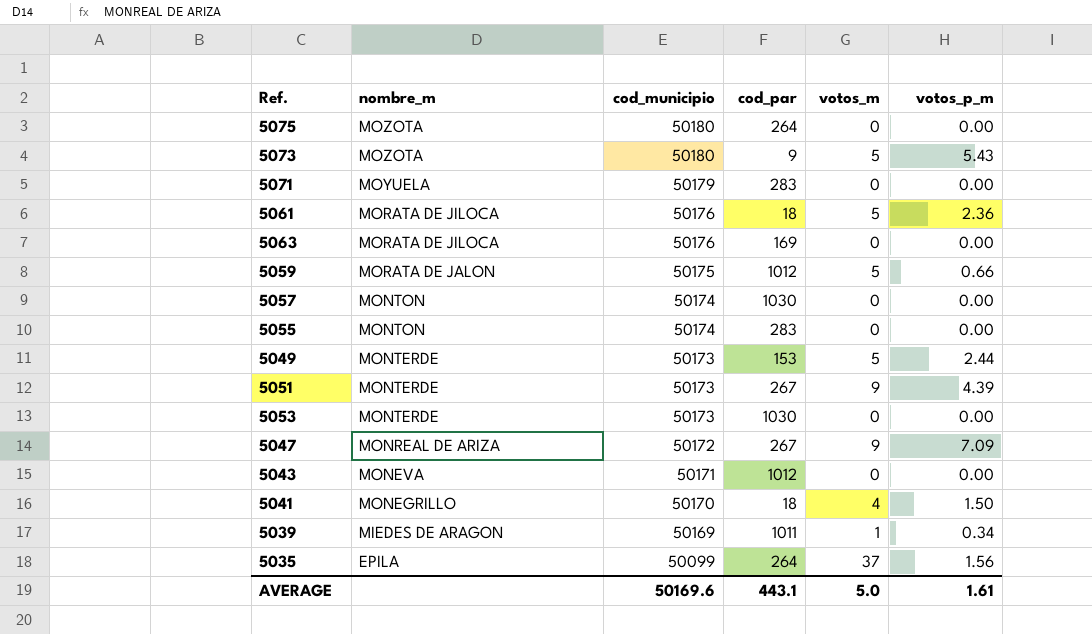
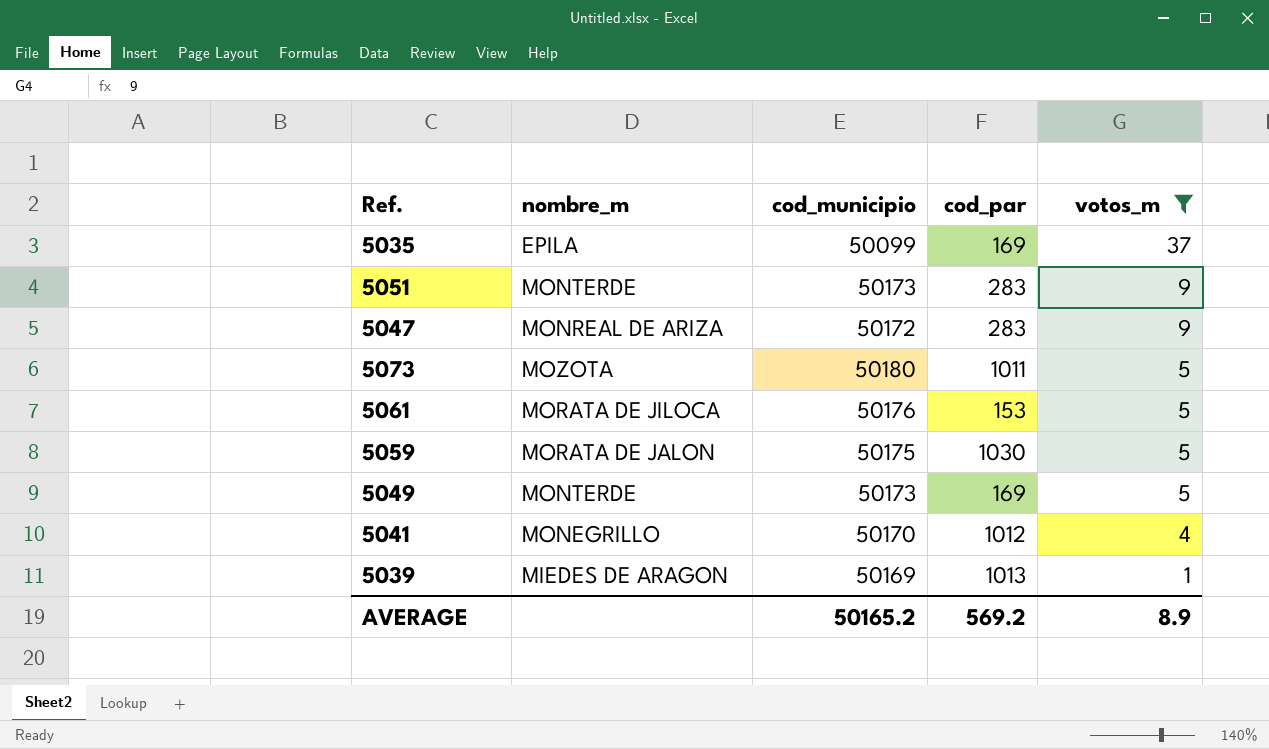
filter: none -> votos_m != 0
row order: nombre_m descending -> votos_m descending
column votos_p_m | position: 6 -> none
5035 | cod_par: 264 -> 169
5051 | cod_par: 267 -> 283
5047 | cod_par: 267 -> 283
5073 | cod_par: 9 -> 1011
5061 | cod_par: 18 -> 153
5059 | cod_par: 1012 -> 1030
5049 | cod_par: 153 -> 169
5041 | cod_par: 18 -> 1012
5039 | cod_par: 1011 -> 1013
AVERAGE | cod_municipio: 50169.6 -> 50165.2
AVERAGE | cod_par: 443.1 -> 569.2
AVERAGE | votos_m: 5.0 -> 8.9

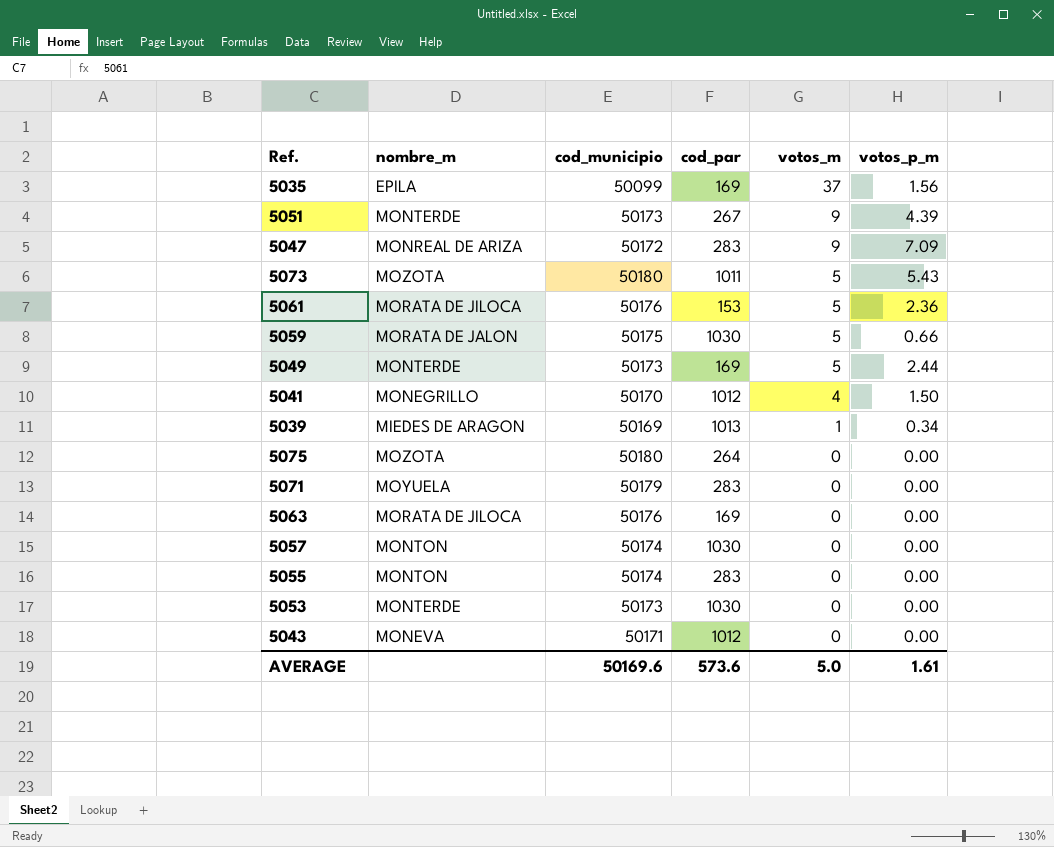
filter: votos_m != 0 -> none
column votos_p_m | position: none -> 6
5051 | cod_par: 283 -> 267
AVERAGE | cod_municipio: 50165.2 -> 50169.6
AVERAGE | cod_par: 569.2 -> 573.6
AVERAGE | votos_m: 8.9 -> 5.0

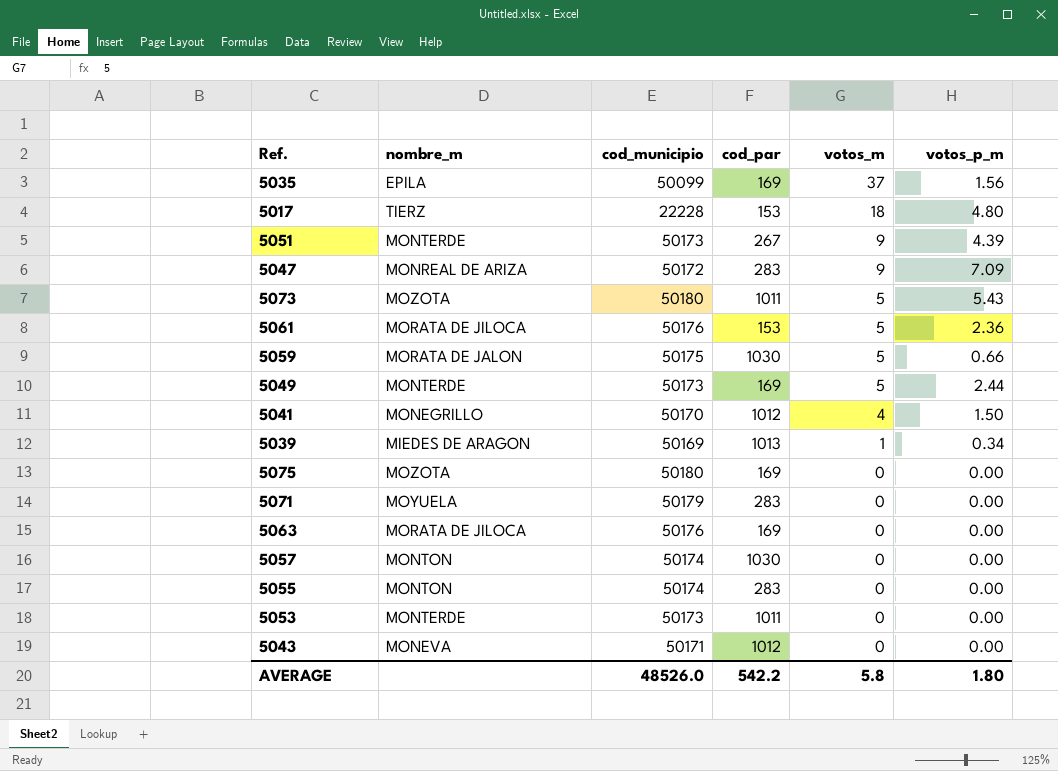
row 5017: none -> TIERZ | 22228 | 153 | 18 | 4.80
5075 | cod_par: 264 -> 169
5053 | cod_par: 1030 -> 1011
AVERAGE | cod_municipio: 50169.6 -> 48526.0
AVERAGE | cod_par: 573.6 -> 542.2
AVERAGE | votos_m: 5.0 -> 5.8
AVERAGE | votos_p_m: 1.61 -> 1.80

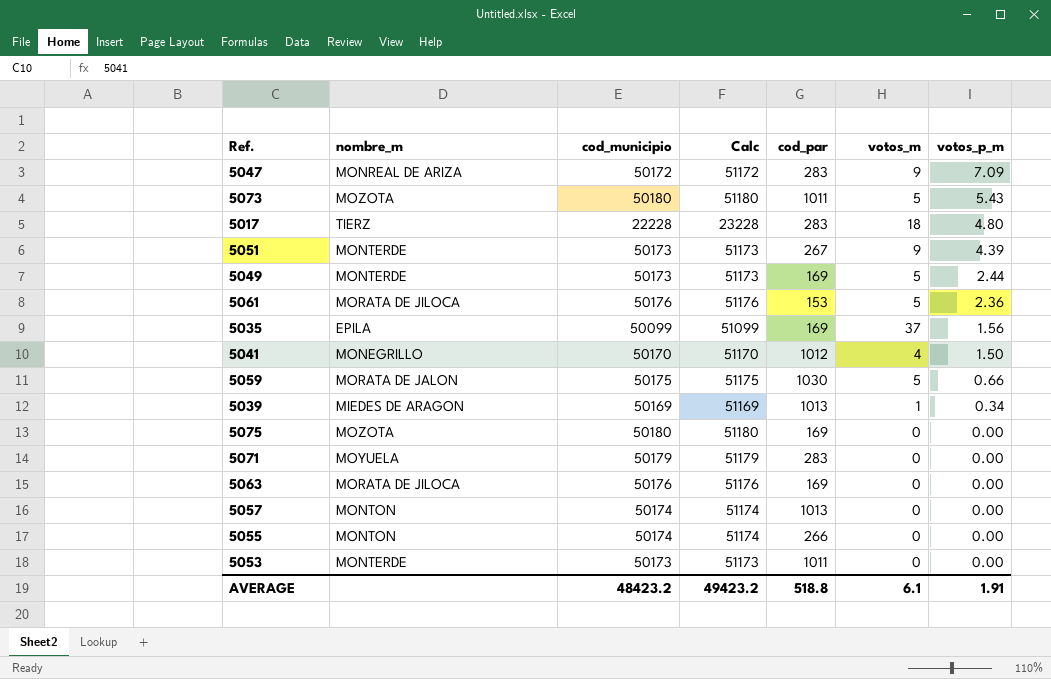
row order: votos_m descending -> votos_p_m descending
column Calc | formula: none -> [cod_municipio] + 1000
row 5043: MONEVA | 50171 | 1012 | 0 | 0.00 -> none
5017 | cod_par: 153 -> 283
5057 | cod_par: 1030 -> 1013
5055 | cod_par: 283 -> 266
AVERAGE | cod_municipio: 48526.0 -> 48423.2
AVERAGE | cod_par: 542.2 -> 518.8
AVERAGE | votos_m: 5.8 -> 6.1
AVERAGE | votos_p_m: 1.80 -> 1.91

